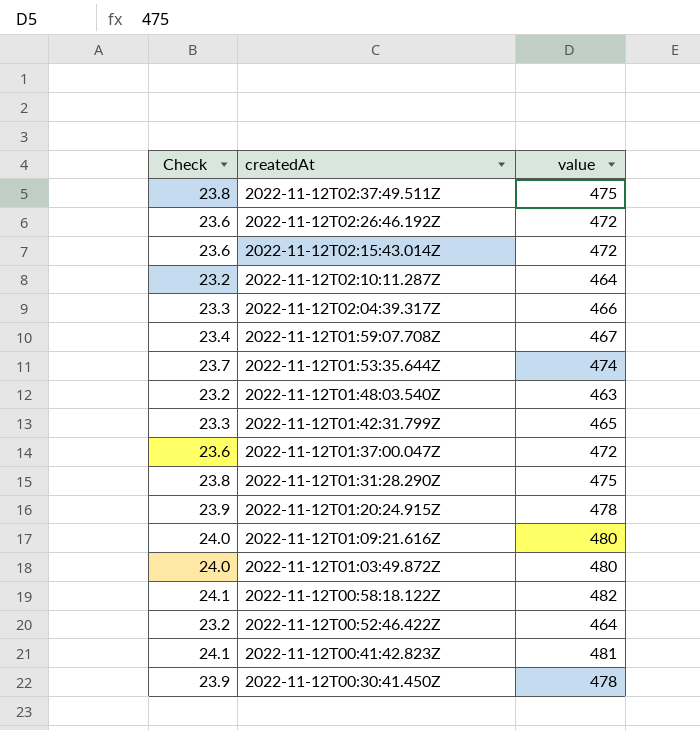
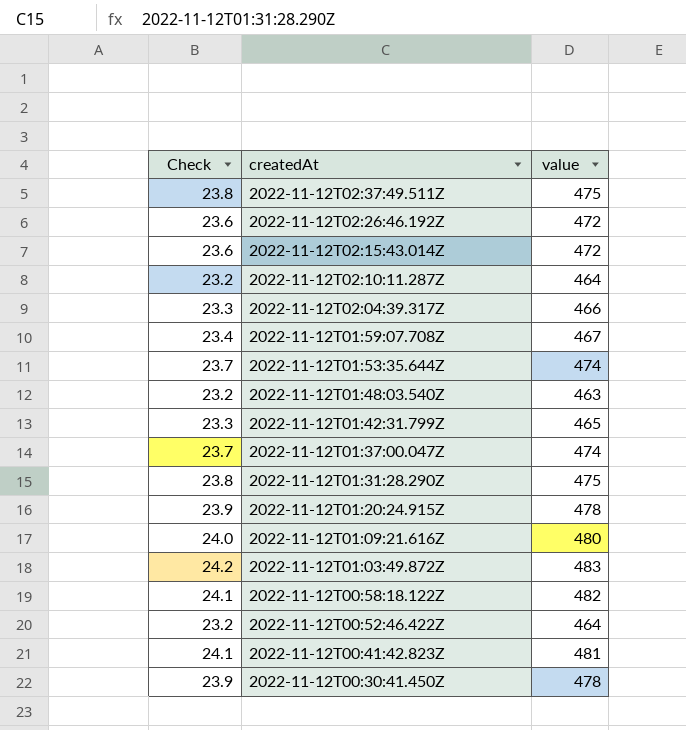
2022-11-12T01:37:00.047Z | Check: 23.6 -> 23.7
2022-11-12T01:37:00.047Z | value: 472 -> 474
2022-11-12T01:03:49.872Z | Check: 24.0 -> 24.2
2022-11-12T01:03:49.872Z | value: 480 -> 483

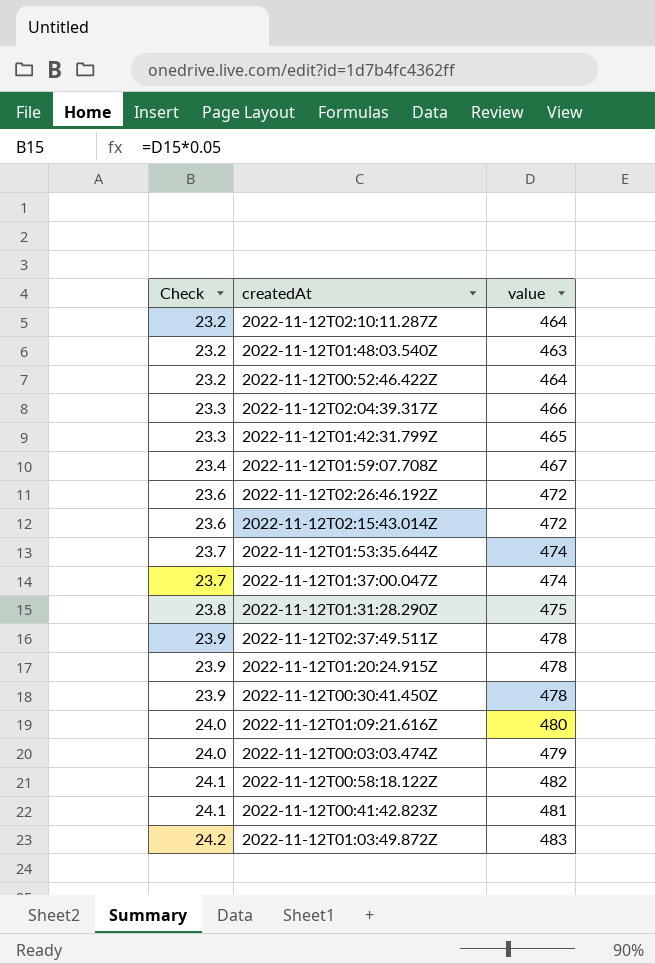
row order: createdAt descending -> Check ascending
2022-11-12T02:37:49.511Z | Check: 23.8 -> 23.9
2022-11-12T02:37:49.511Z | value: 475 -> 478
row 2022-11-12T00:03:03.474Z: none -> 24.0 | 479

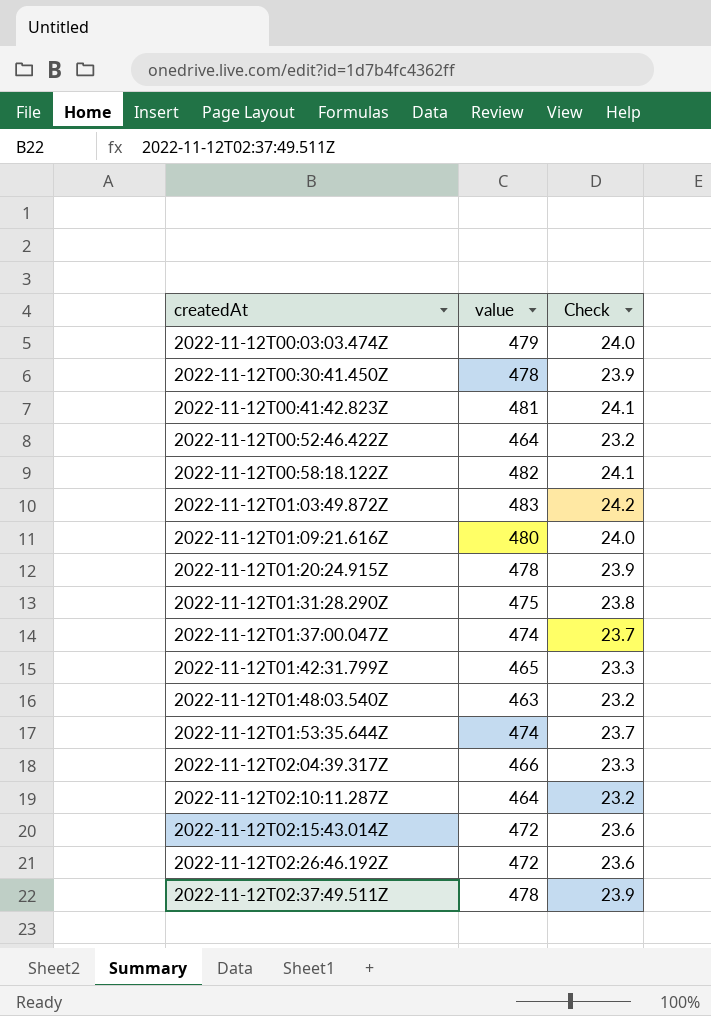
row order: Check ascending -> createdAt ascending
column Check | position: 1 -> 3
row 2022-11-12T01:59:07.708Z: 23.4 | 467 -> none

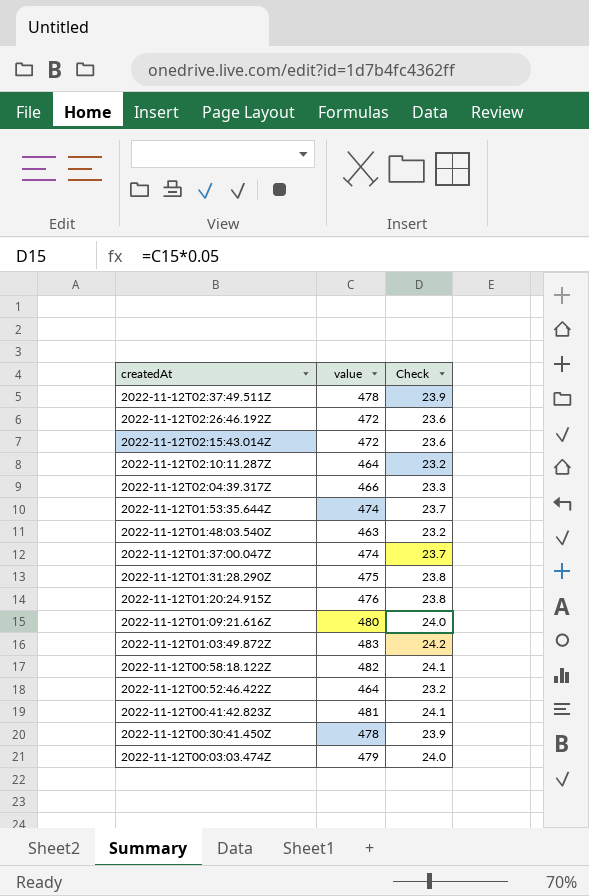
row order: createdAt ascending -> createdAt descending
row 2022-11-12T01:42:31.799Z: 465 | 23.3 -> none
2022-11-12T01:20:24.915Z | value: 478 -> 476
2022-11-12T01:20:24.915Z | Check: 23.9 -> 23.8

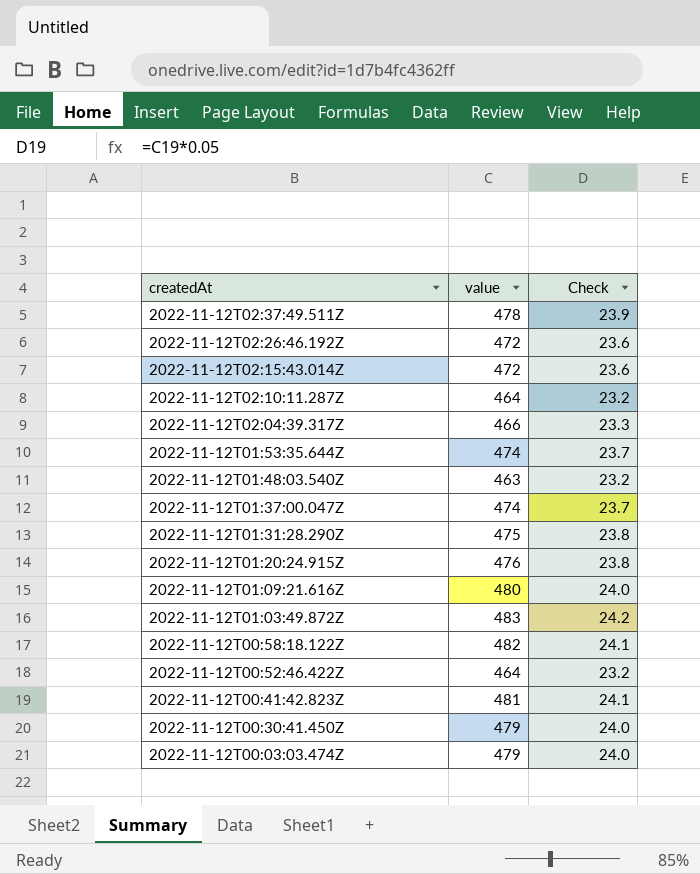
2022-11-12T00:30:41.450Z | value: 478 -> 479
2022-11-12T00:30:41.450Z | Check: 23.9 -> 24.0

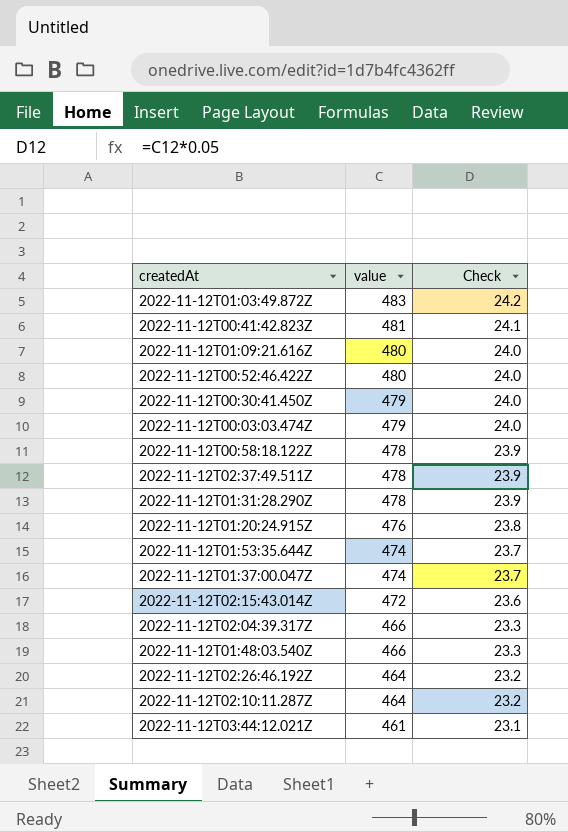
row order: createdAt descending -> value descending
2022-11-12T00:52:46.422Z | value: 464 -> 480
2022-11-12T00:52:46.422Z | Check: 23.2 -> 24.0
2022-11-12T00:58:18.122Z | value: 482 -> 478
2022-11-12T00:58:18.122Z | Check: 24.1 -> 23.9
2022-11-12T01:31:28.290Z | value: 475 -> 478
2022-11-12T01:31:28.290Z | Check: 23.8 -> 23.9
2022-11-12T01:48:03.540Z | value: 463 -> 466
2022-11-12T01:48:03.540Z | Check: 23.2 -> 23.3
2022-11-12T02:26:46.192Z | value: 472 -> 464
2022-11-12T02:26:46.192Z | Check: 23.6 -> 23.2
row 2022-11-12T03:44:12.021Z: none -> 461 | 23.1

